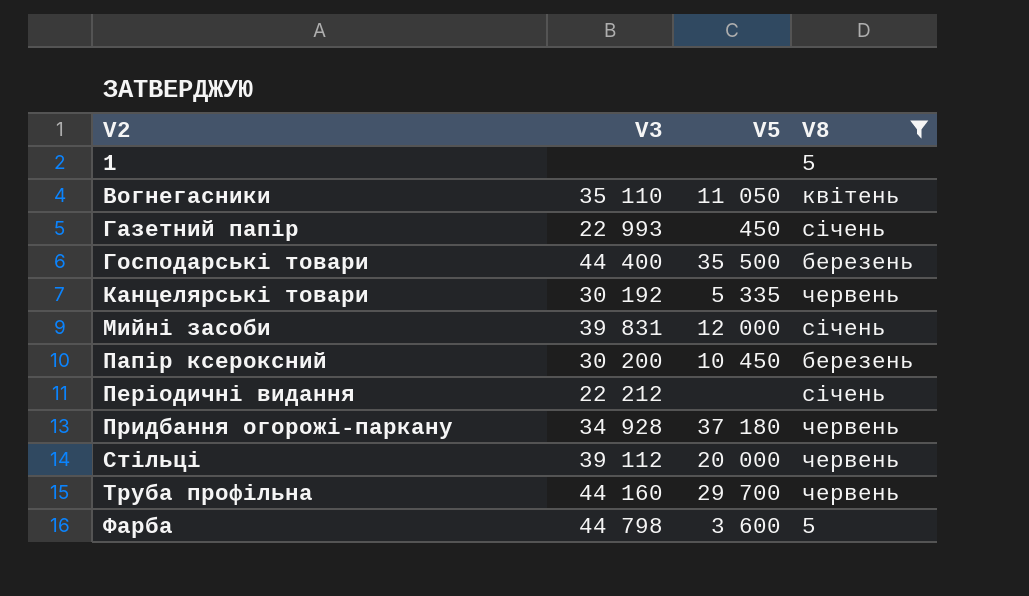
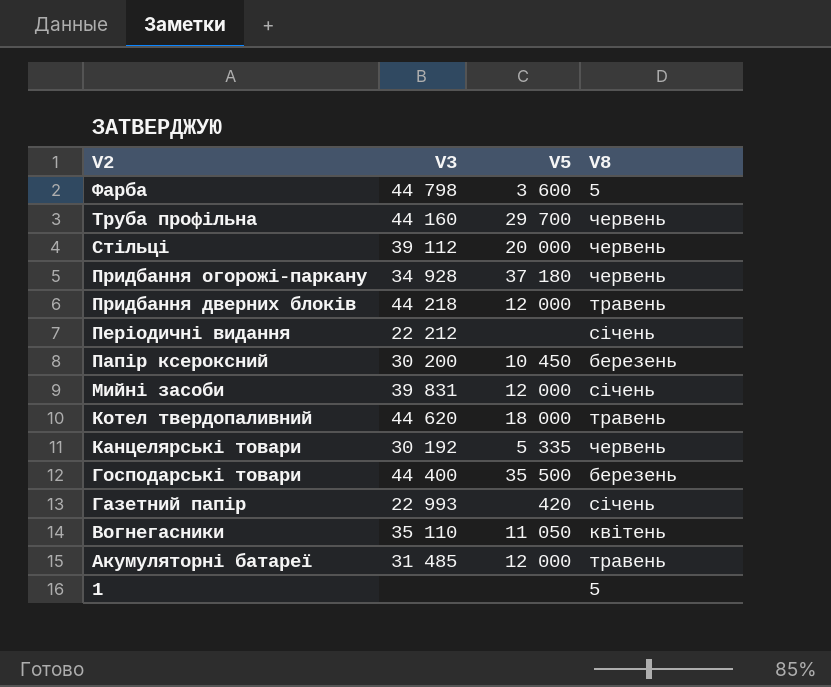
filter: V8 != травень -> none
row order: V2 ascending -> V2 descending
Газетний папір | V5: 450 -> 420

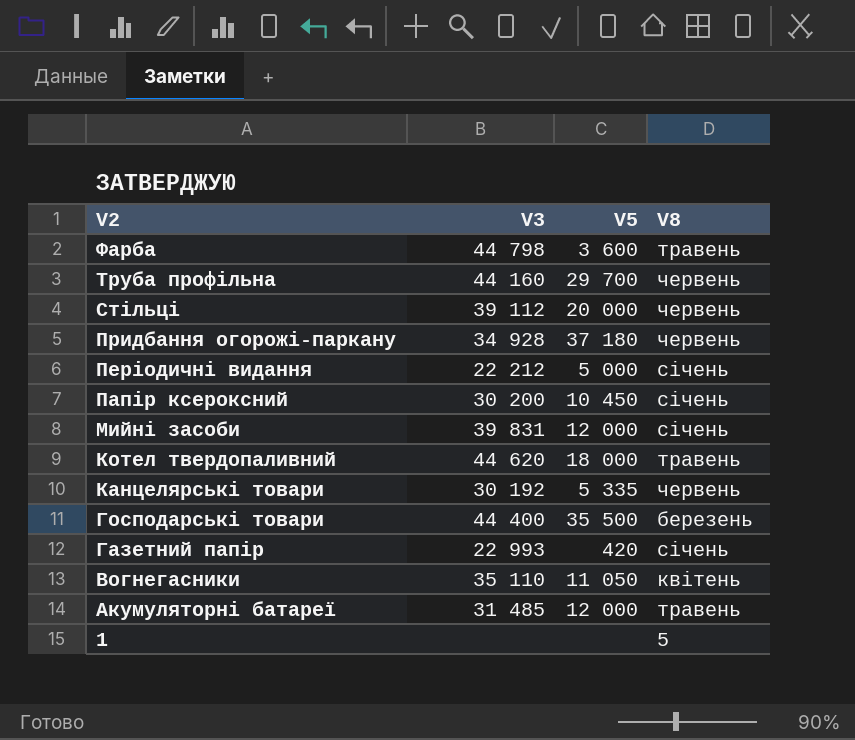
row Придбання дверних блоків: 44 218 | 12 000 | травень -> none
Фарба | V8: 5 -> травень
Періодичні видання | V5: none -> 5 000
Папір ксероксний | V8: березень -> січень

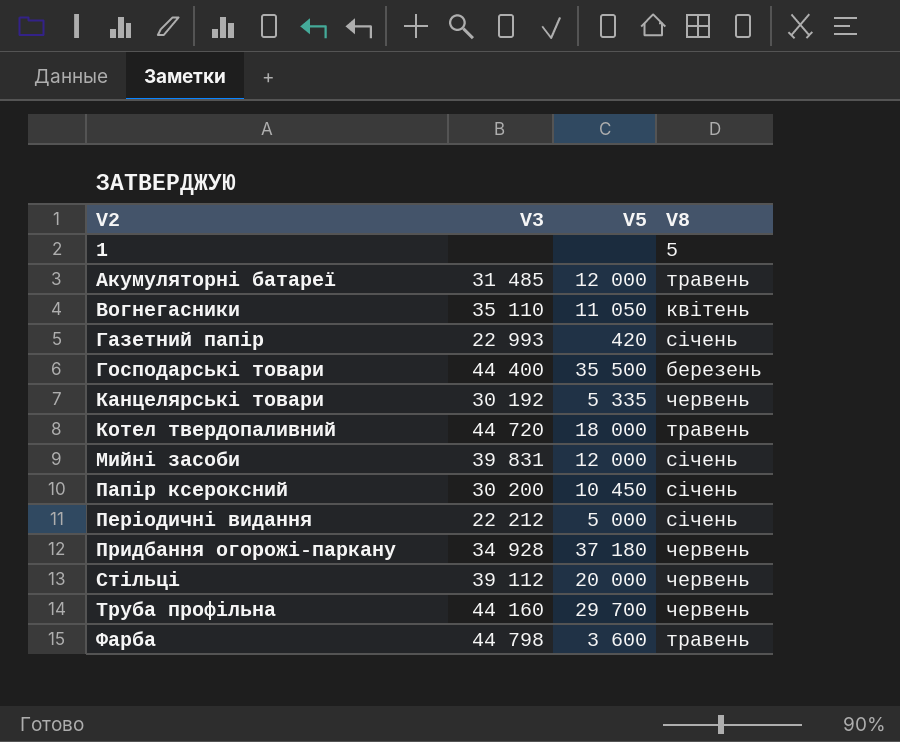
row order: V2 descending -> V2 ascending
Котел твердопаливний | V3: 44 620 -> 44 720

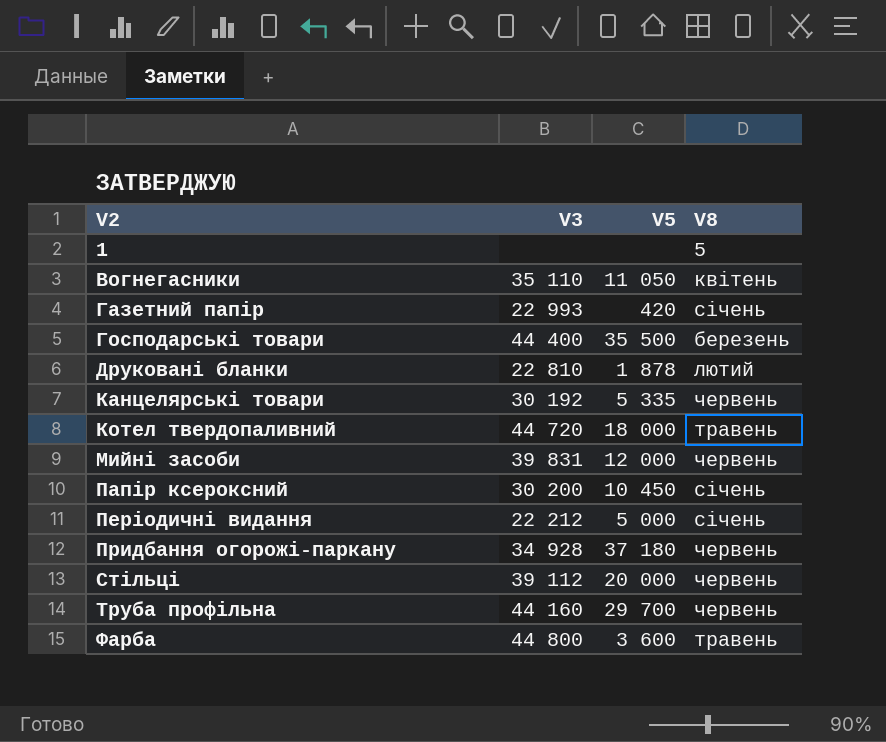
row Акумуляторні батареї: 31 485 | 12 000 | травень -> none
row Друковані бланки: none -> 22 810 | 1 878 | лютий
Мийні засоби | V8: січень -> червень
Фарба | V3: 44 798 -> 44 800

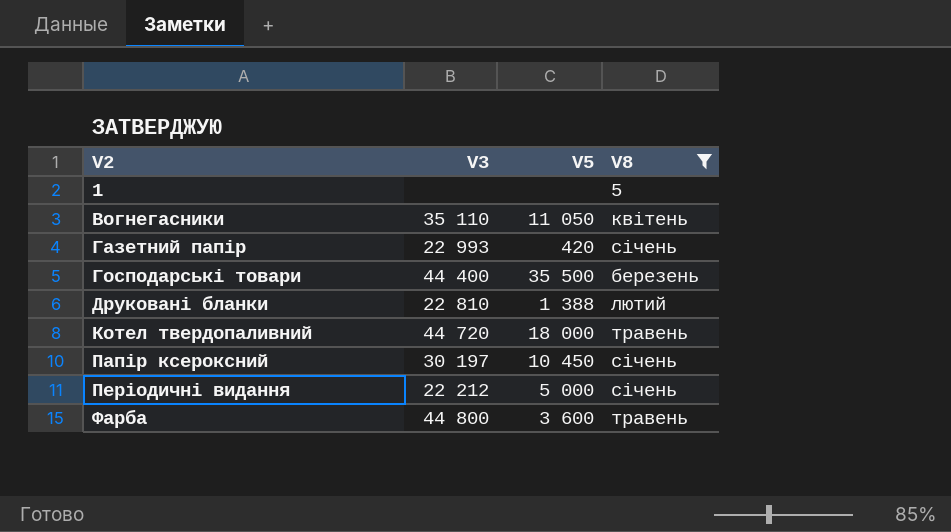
filter: none -> V8 != червень
Друковані бланки | V5: 1 878 -> 1 388
Папір ксероксний | V3: 30 200 -> 30 197

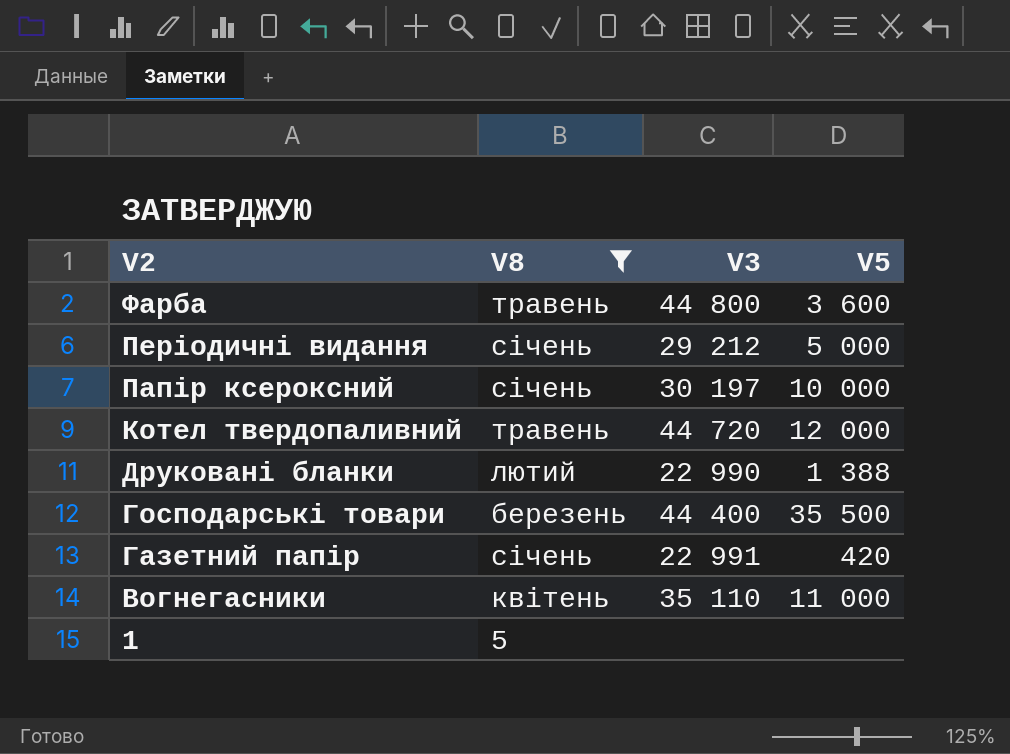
row order: V2 ascending -> V2 descending
column V8 | position: 4 -> 2
Періодичні видання | V3: 22 212 -> 29 212
Папір ксероксний | V5: 10 450 -> 10 000
Котел твердопаливний | V5: 18 000 -> 12 000
Друковані бланки | V3: 22 810 -> 22 990
Газетний папір | V3: 22 993 -> 22 991
Вогнегасники | V5: 11 050 -> 11 000

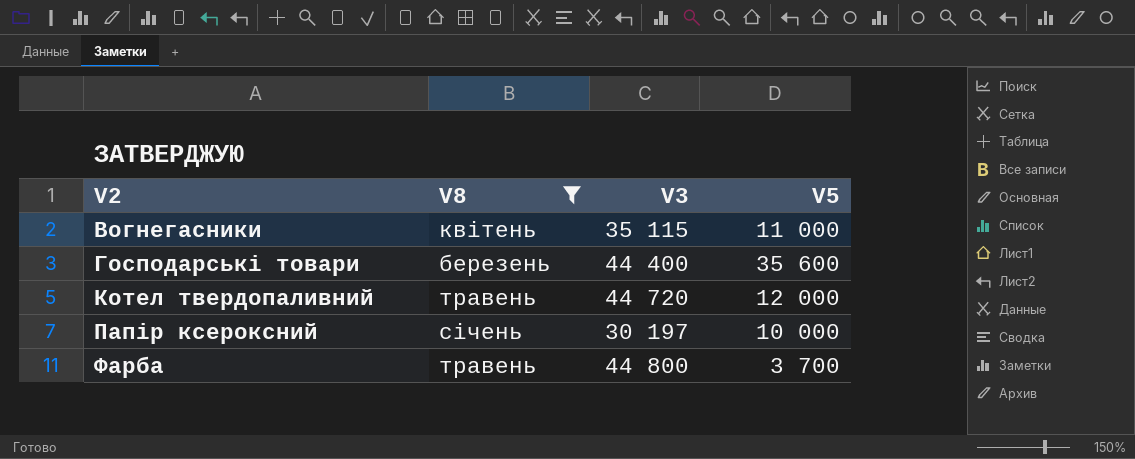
row order: V2 descending -> V2 ascending
row Періодичні видання: січень | 29 212 | 5 000 -> none
row Друковані бланки: лютий | 22 990 | 1 388 -> none
row Газетний папір: січень | 22 991 | 420 -> none
row 1: 5 | none | none -> none
Вогнегасники | V3: 35 110 -> 35 115
Господарські товари | V5: 35 500 -> 35 600
Фарба | V5: 3 600 -> 3 700

